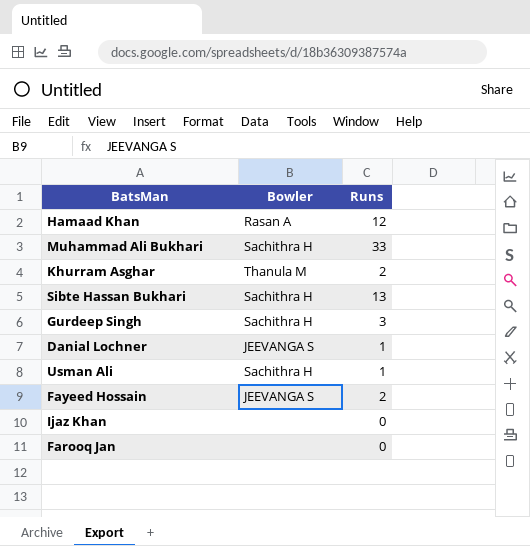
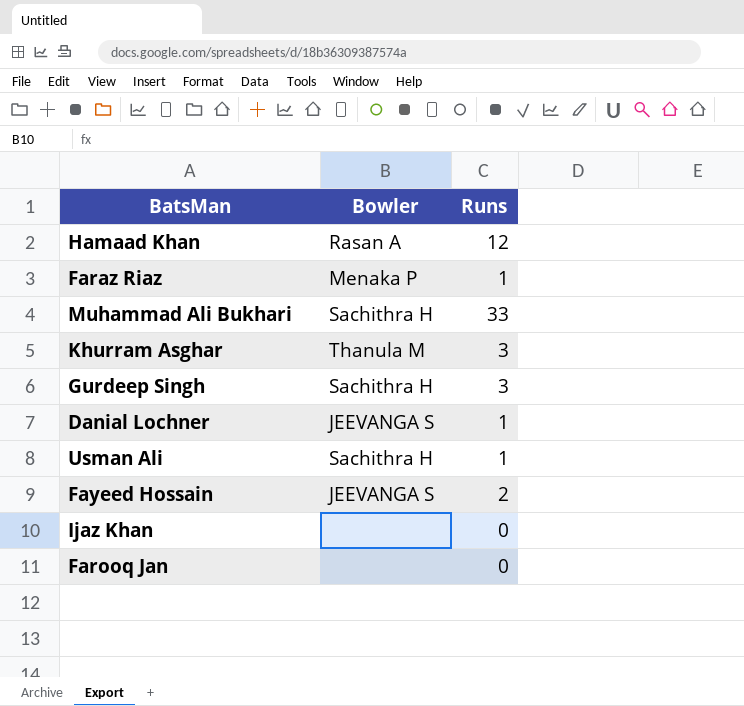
row Sibte Hassan Bukhari: Sachithra H | 13 -> none
row Faraz Riaz: none -> Menaka P | 1
Khurram Asghar | Runs: 2 -> 3

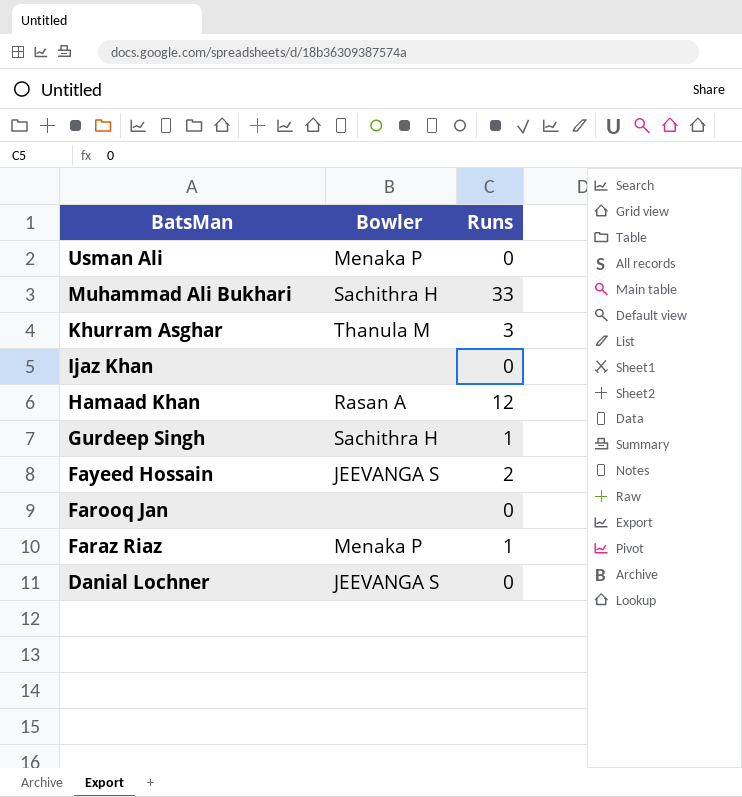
row order: none -> BatsMan descending
Usman Ali | Bowler: Sachithra H -> Menaka P
Usman Ali | Runs: 1 -> 0
Gurdeep Singh | Runs: 3 -> 1
Danial Lochner | Runs: 1 -> 0

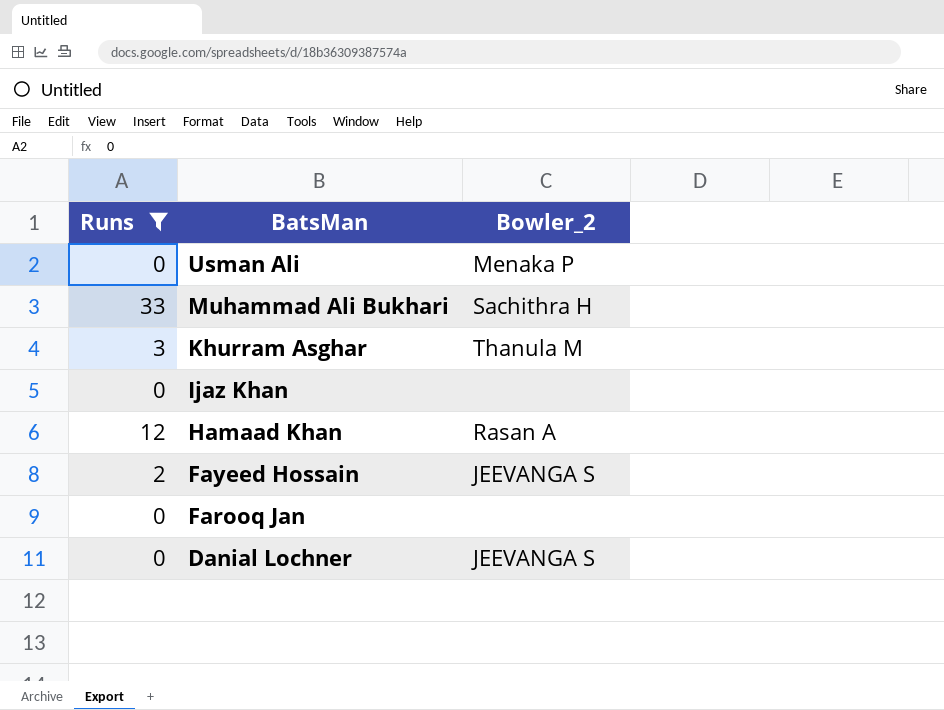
filter: none -> Runs != 1
column Runs | position: 3 -> 1
column name: Bowler -> Bowler_2

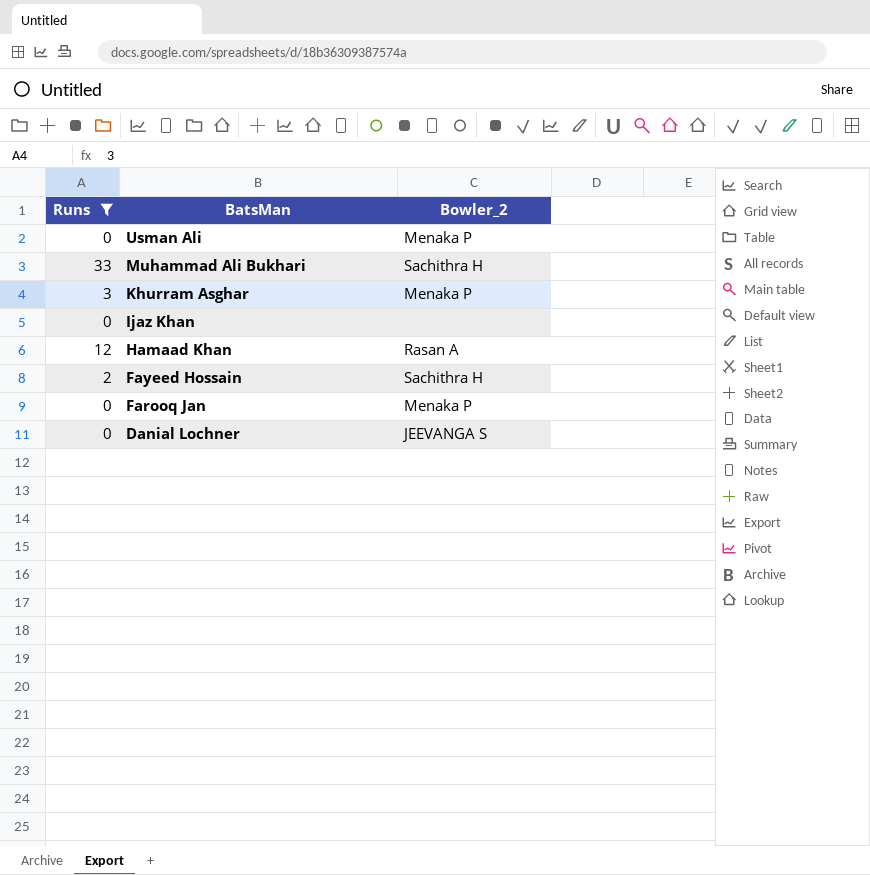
Khurram Asghar | Bowler_2: Thanula M -> Menaka P
Fayeed Hossain | Bowler_2: JEEVANGA S -> Sachithra H
Farooq Jan | Bowler_2: none -> Menaka P

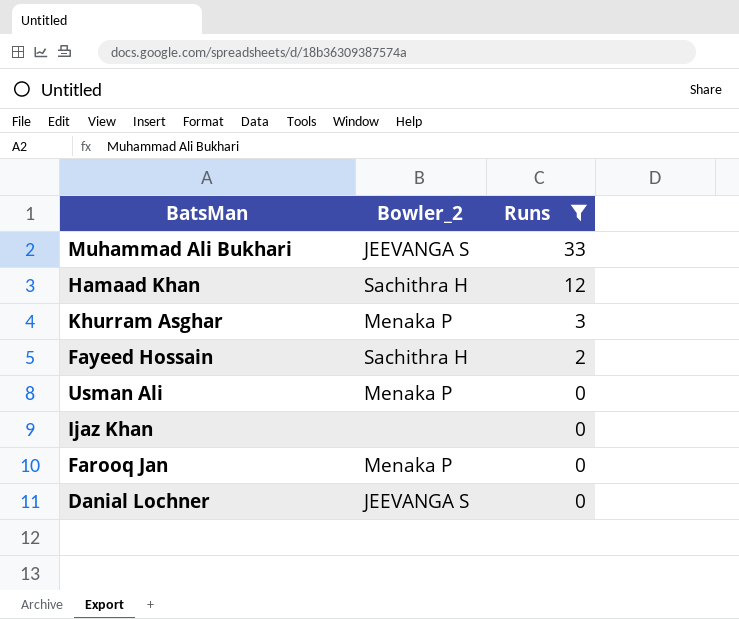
row order: BatsMan descending -> Runs descending
column Runs | position: 1 -> 3
Muhammad Ali Bukhari | Bowler_2: Sachithra H -> JEEVANGA S
Hamaad Khan | Bowler_2: Rasan A -> Sachithra H

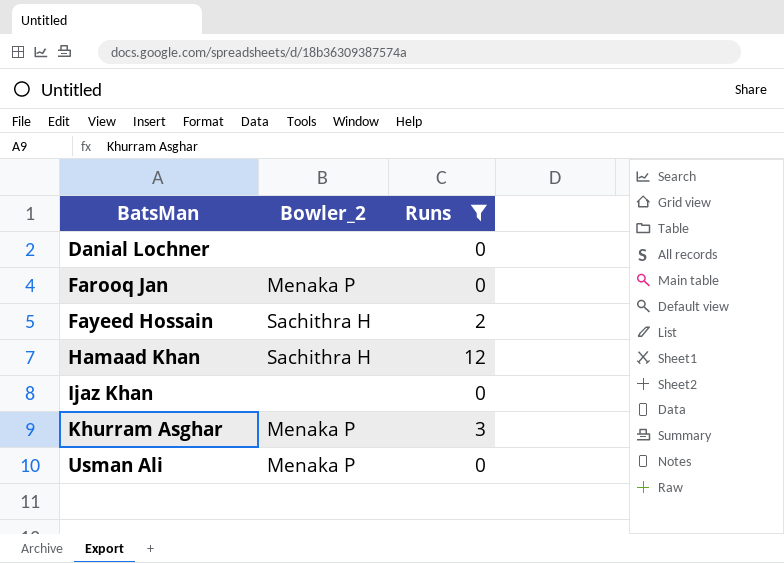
row order: Runs descending -> BatsMan ascending
row Muhammad Ali Bukhari: JEEVANGA S | 33 -> none
Danial Lochner | Bowler_2: JEEVANGA S -> none

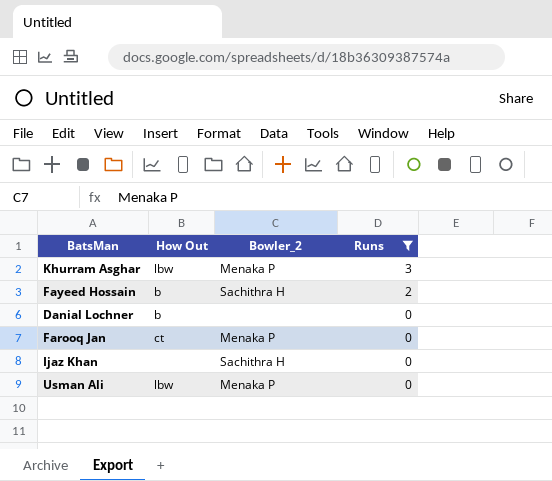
row order: BatsMan ascending -> Runs descending
column How Out | position: none -> 2
row Hamaad Khan: Sachithra H | 12 -> none
Ijaz Khan | Bowler_2: none -> Sachithra H

